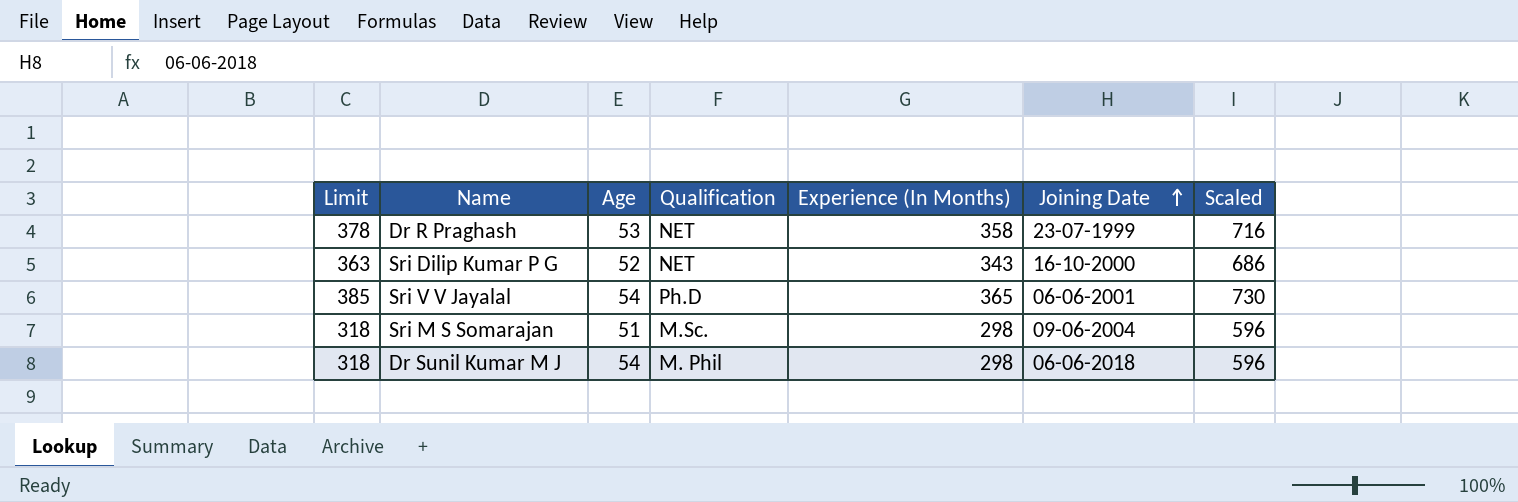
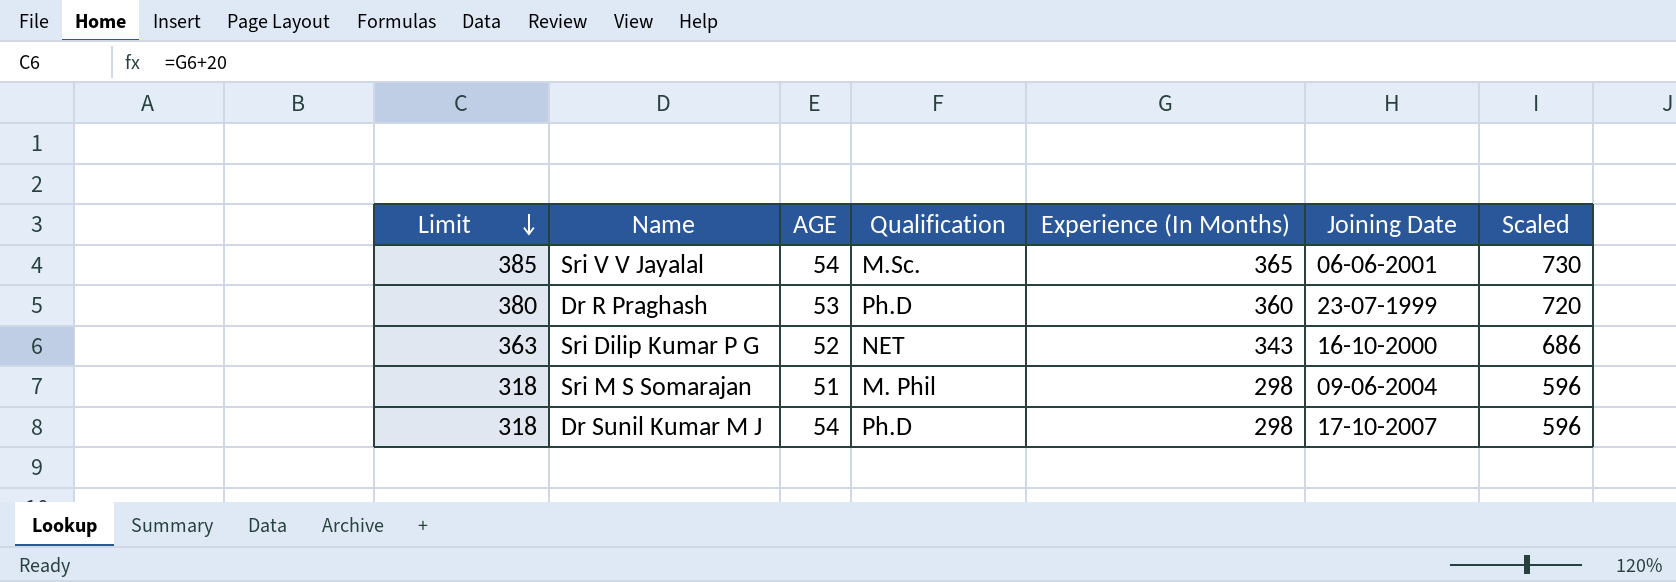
row order: Joining Date ascending -> Limit descending
column name: Age -> AGE
Sri V V Jayalal | Qualification: Ph.D -> M.Sc.
Dr R Praghash | Limit: 378 -> 380
Dr R Praghash | Qualification: NET -> Ph.D
Dr R Praghash | Experience (In Months): 358 -> 360
Dr R Praghash | Scaled: 716 -> 720
Sri M S Somarajan | Qualification: M.Sc. -> M. Phil
Dr Sunil Kumar M J | Qualification: M. Phil -> Ph.D
Dr Sunil Kumar M J | Joining Date: 06-06-2018 -> 17-10-2007

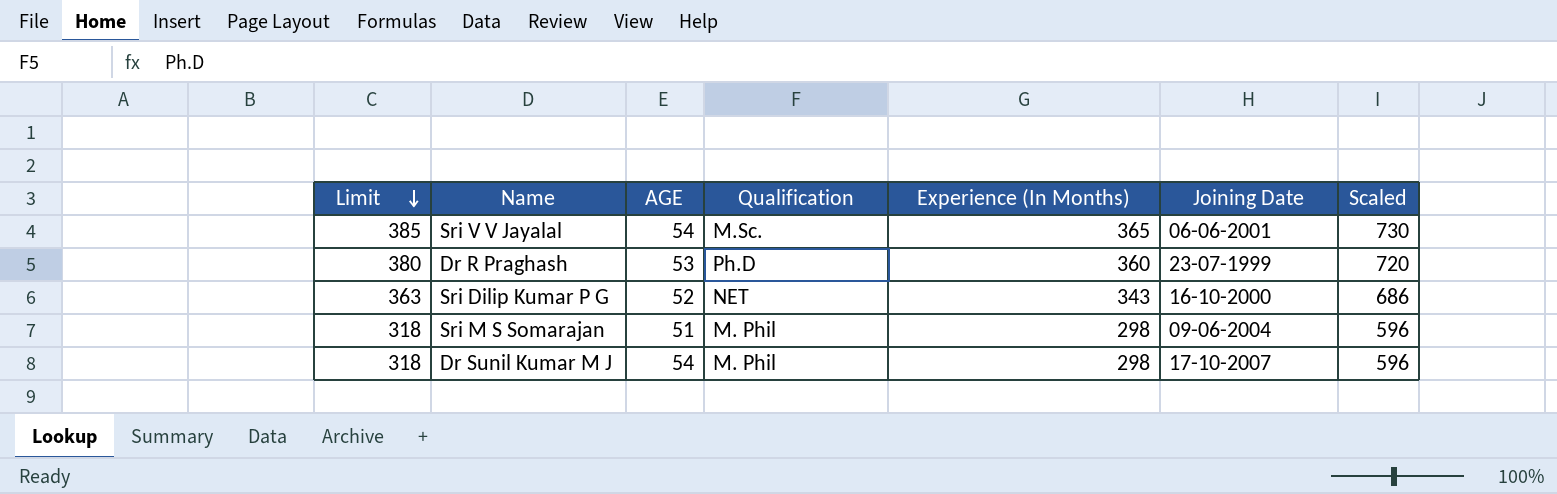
Dr Sunil Kumar M J | Qualification: Ph.D -> M. Phil

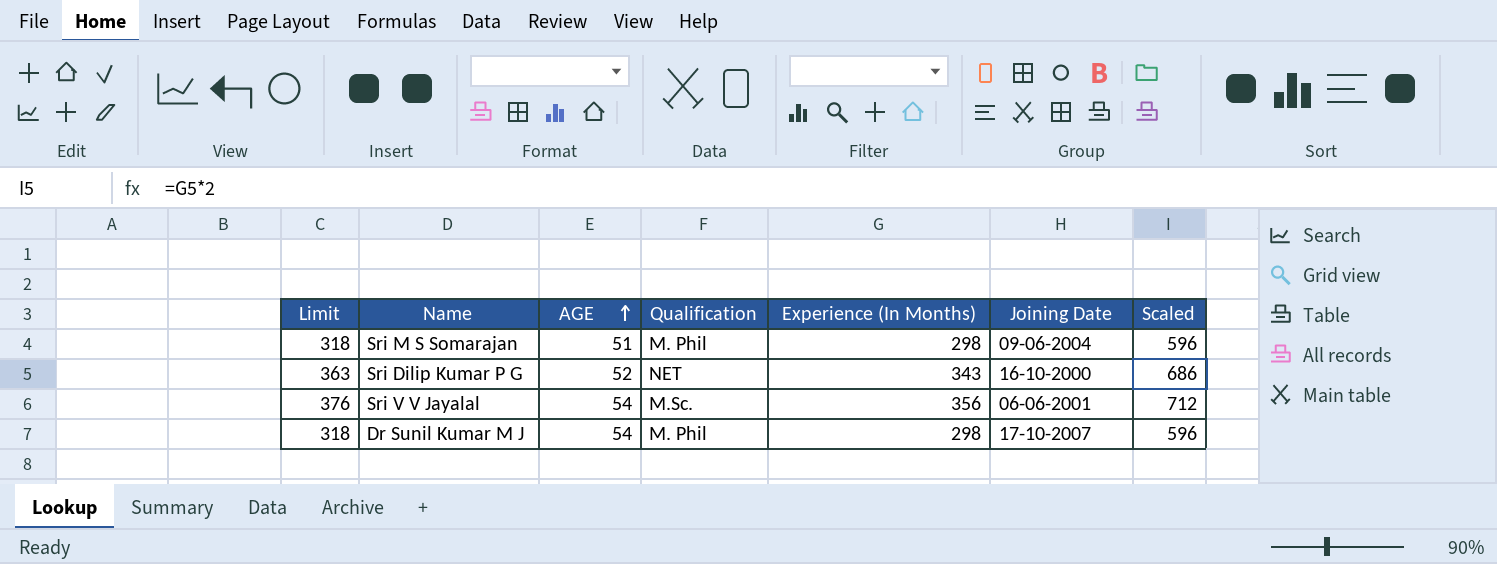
row order: Limit descending -> AGE ascending
row Dr R Praghash: 380 | 53 | Ph.D | 360 | 23-07-1999 | 720 -> none
Sri V V Jayalal | Limit: 385 -> 376
Sri V V Jayalal | Experience (In Months): 365 -> 356
Sri V V Jayalal | Scaled: 730 -> 712

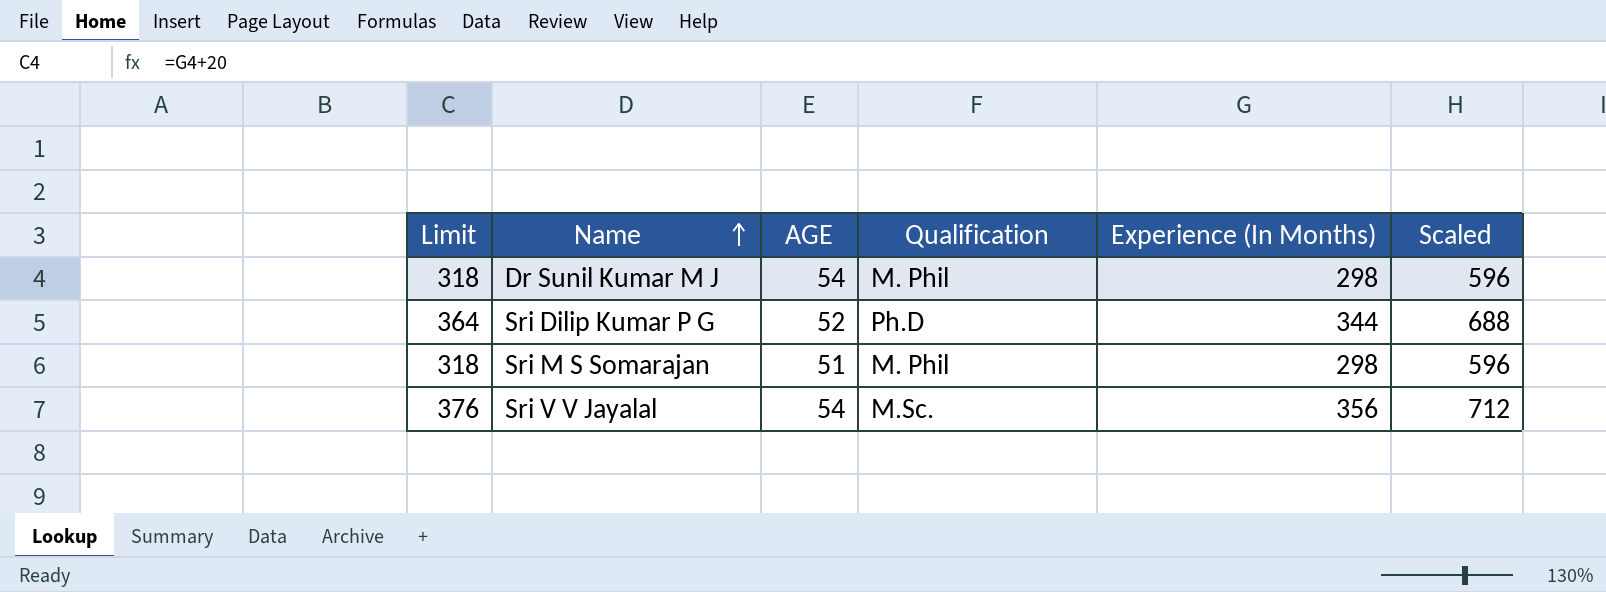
row order: AGE ascending -> Name ascending
column Joining Date | position: 6 -> none
Sri Dilip Kumar P G | Limit: 363 -> 364
Sri Dilip Kumar P G | Qualification: NET -> Ph.D
Sri Dilip Kumar P G | Experience (In Months): 343 -> 344
Sri Dilip Kumar P G | Scaled: 686 -> 688

